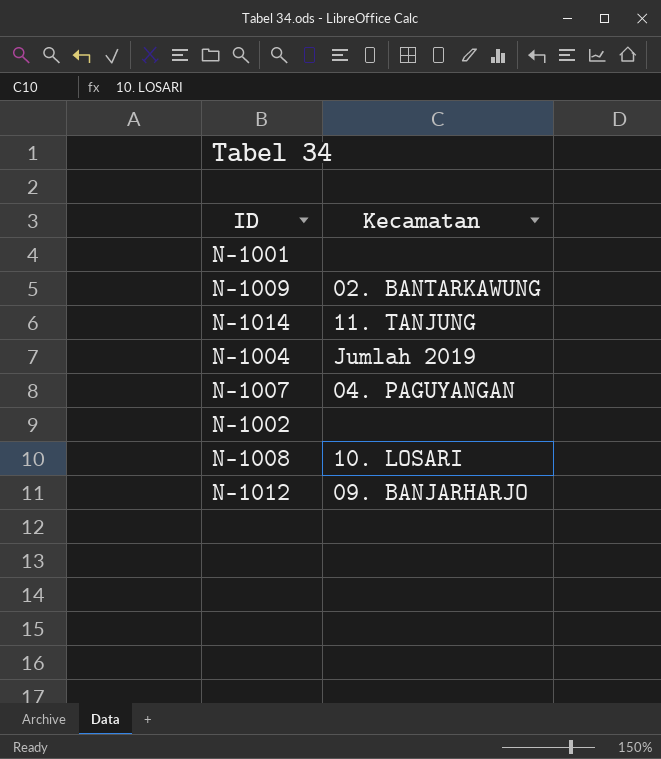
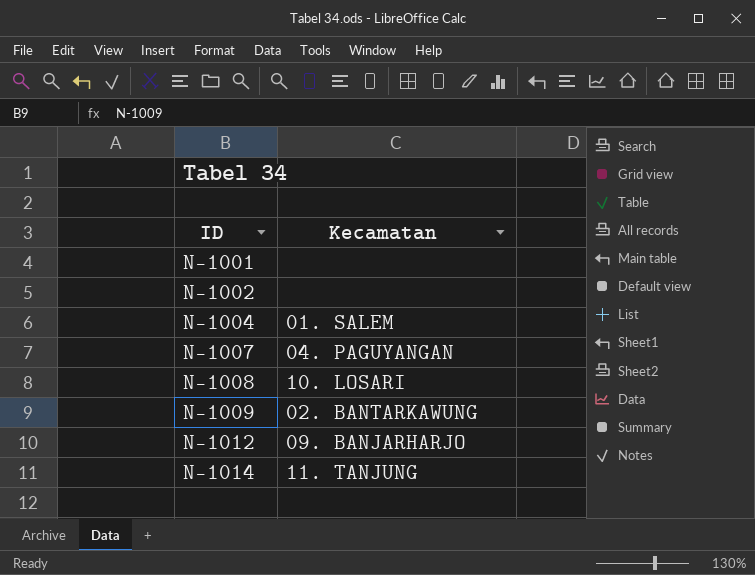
row order: none -> ID ascending
N-1004 | Kecamatan: Jumlah 2019 -> 01. SALEM

